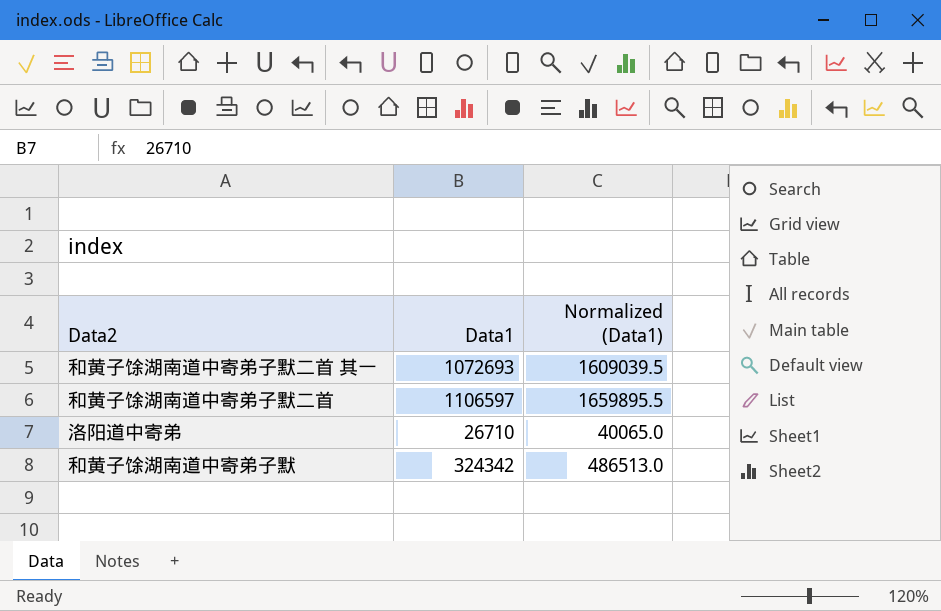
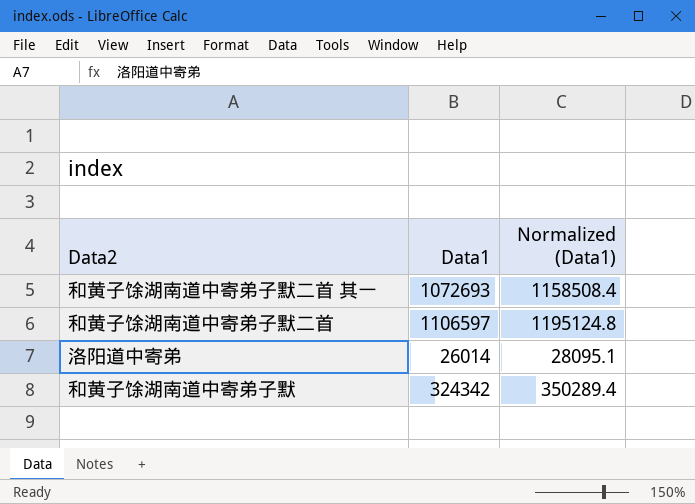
column Normalized (Data1) | formula: [Data1] * 1.5 -> [Data1] * 1.08
洛阳道中寄弟 | Data1: 26710 -> 26014

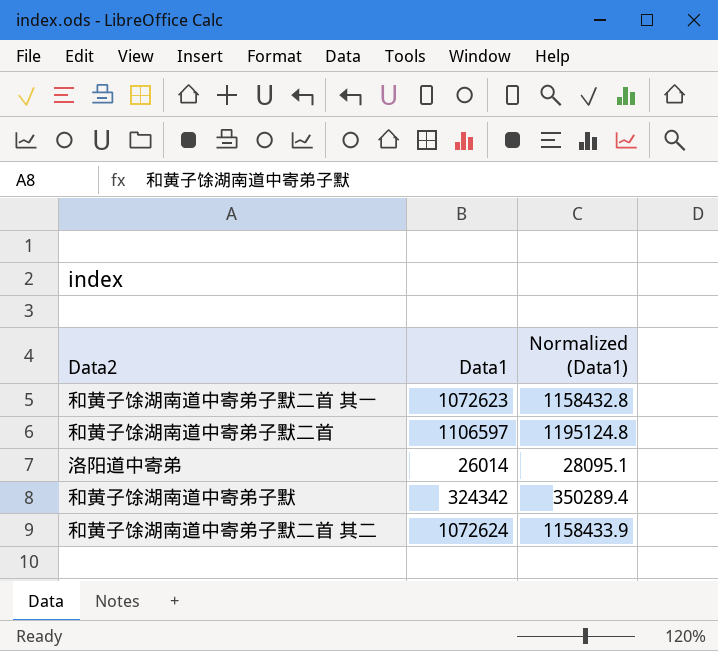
和黄子馀湖南道中寄弟子默二首 其一 | Data1: 1072693 -> 1072623
和黄子馀湖南道中寄弟子默二首 其一 | Normalized (Data1): 1158508.4 -> 1158432.8
row 和黄子馀湖南道中寄弟子默二首 其二: none -> 1072624 | 1158433.9

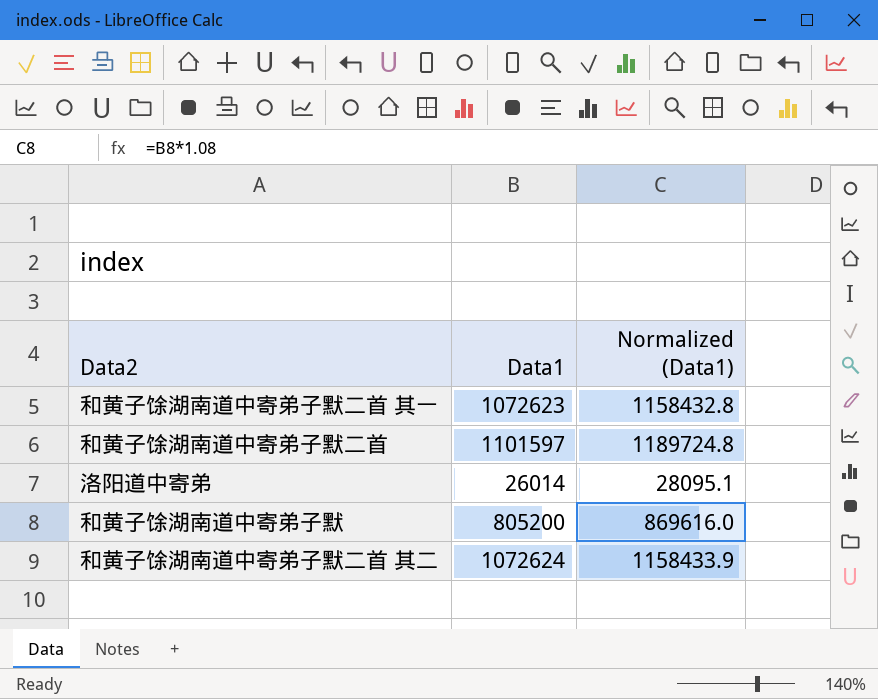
和黄子馀湖南道中寄弟子默二首 | Data1: 1106597 -> 1101597
和黄子馀湖南道中寄弟子默二首 | Normalized (Data1): 1195124.8 -> 1189724.8
和黄子馀湖南道中寄弟子默 | Data1: 324342 -> 805200
和黄子馀湖南道中寄弟子默 | Normalized (Data1): 350289.4 -> 869616.0

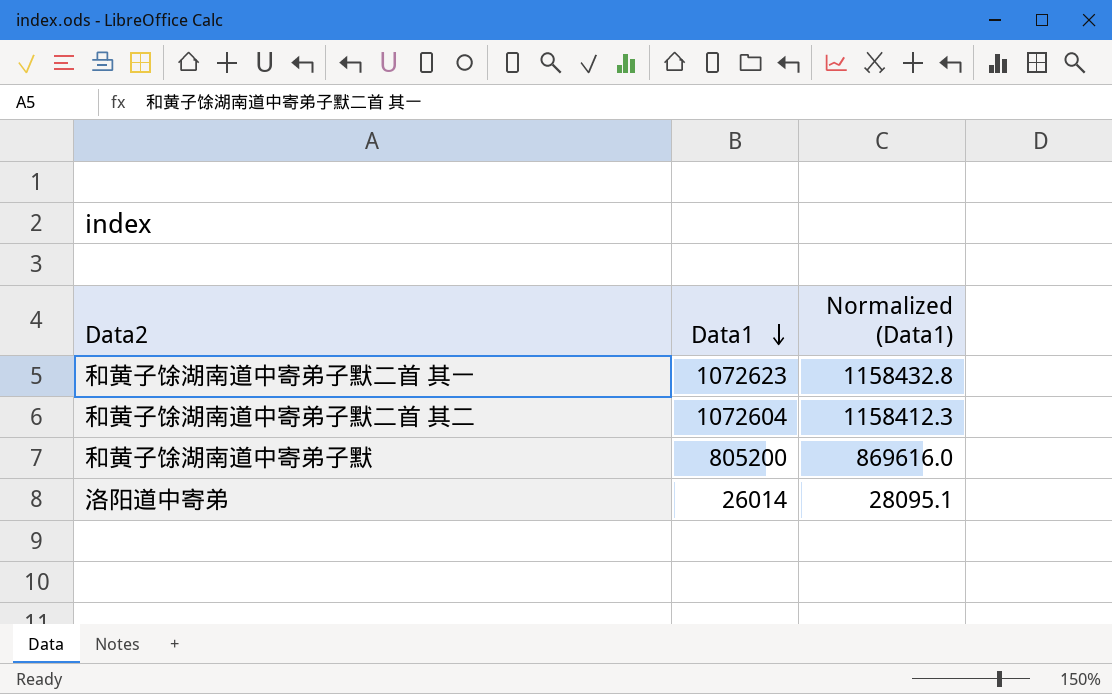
row order: none -> Data1 descending
row 和黄子馀湖南道中寄弟子默二首: 1101597 | 1189724.8 -> none
和黄子馀湖南道中寄弟子默二首 其二 | Data1: 1072624 -> 1072604
和黄子馀湖南道中寄弟子默二首 其二 | Normalized (Data1): 1158433.9 -> 1158412.3

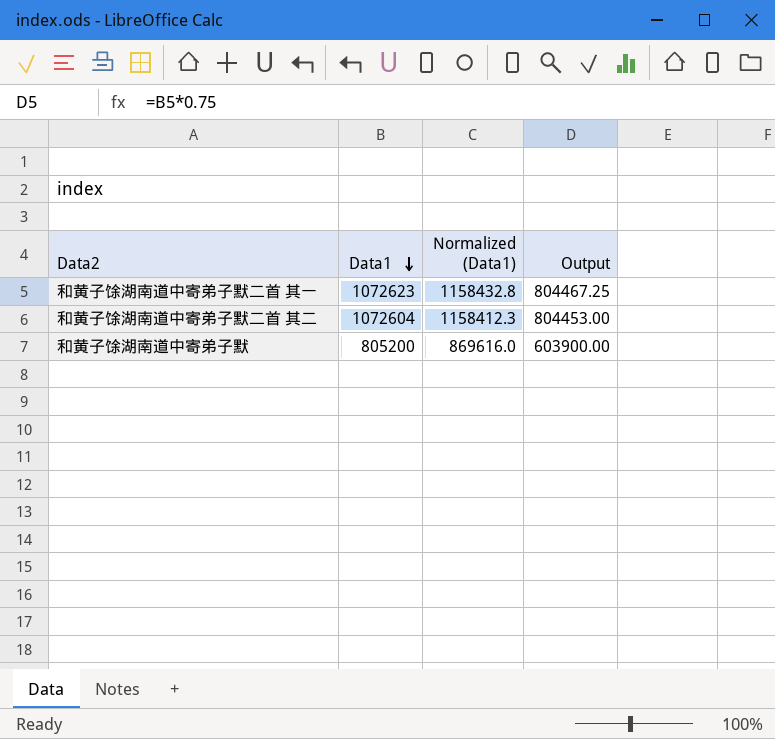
column Output | formula: none -> [Data1] * 0.75
row 洛阳道中寄弟: 26014 | 28095.1 -> none

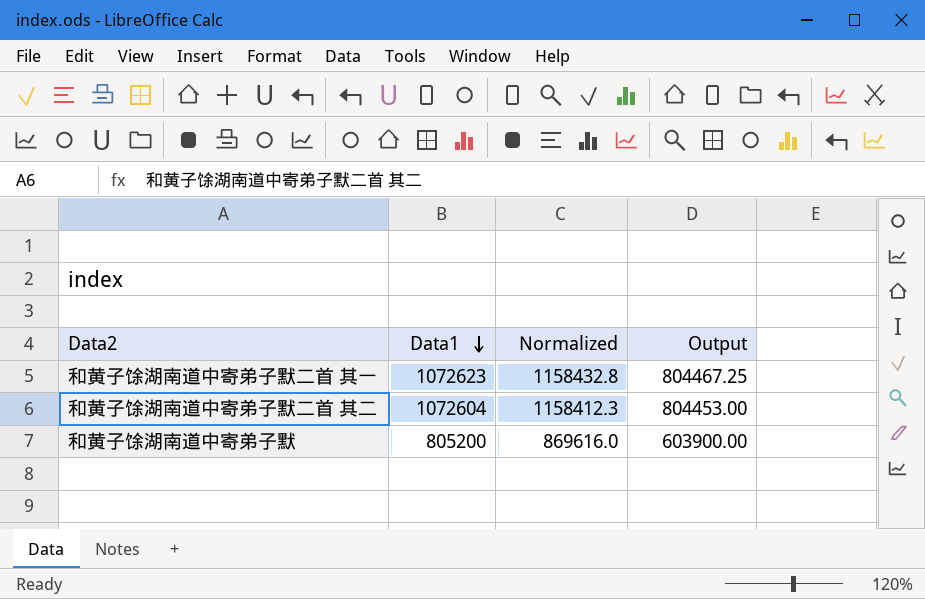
column name: Normalized (Data1) -> Normalized

